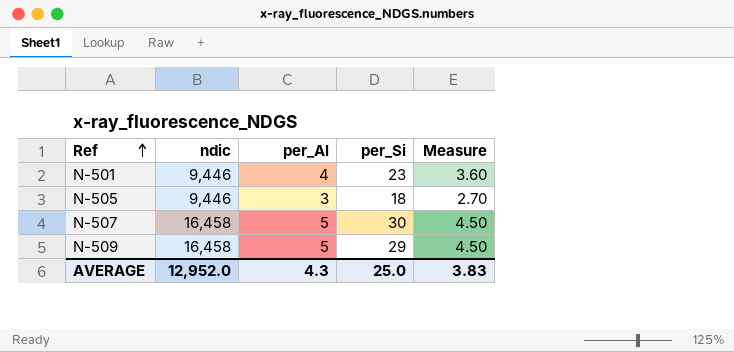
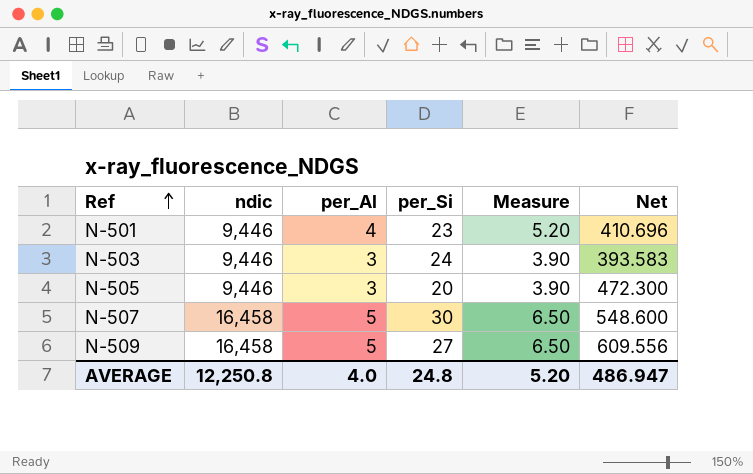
column Measure | formula: [per_Al] * 0.9 -> [per_Al] * 1.3
column Net | formula: none -> [ndic] / [per_Si]
row N-503: none -> 9,446 | 3 | 24 | 3.90 | 393.583
N-505 | per_Si: 18 -> 20
N-509 | per_Si: 29 -> 27
AVERAGE | ndic: 12,952.0 -> 12,250.8
AVERAGE | per_Al: 4.3 -> 4.0
AVERAGE | per_Si: 25.0 -> 24.8
AVERAGE | Measure: 3.83 -> 5.20

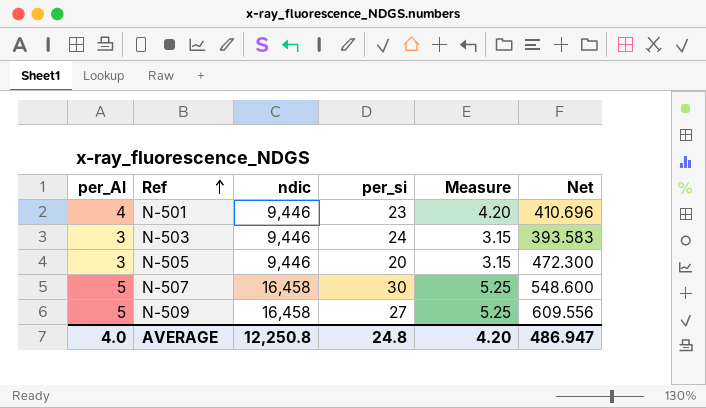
column per_Al | position: 3 -> 1
column name: per_Si -> per_si
column Measure | formula: [per_Al] * 1.3 -> [per_Al] * 1.05
AVERAGE | Measure: 5.20 -> 4.20

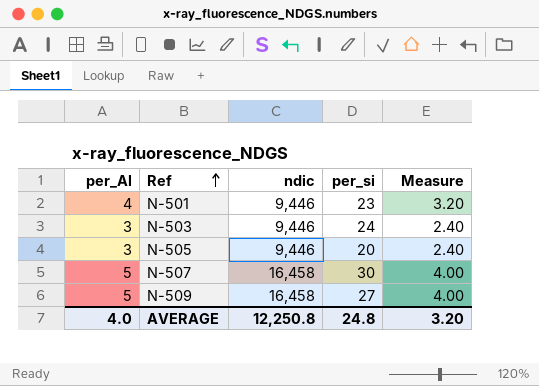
column Net | formula: [ndic] / [per_si] -> none
column Measure | formula: [per_Al] * 1.05 -> [per_Al] * 0.8
AVERAGE | Measure: 4.20 -> 3.20

